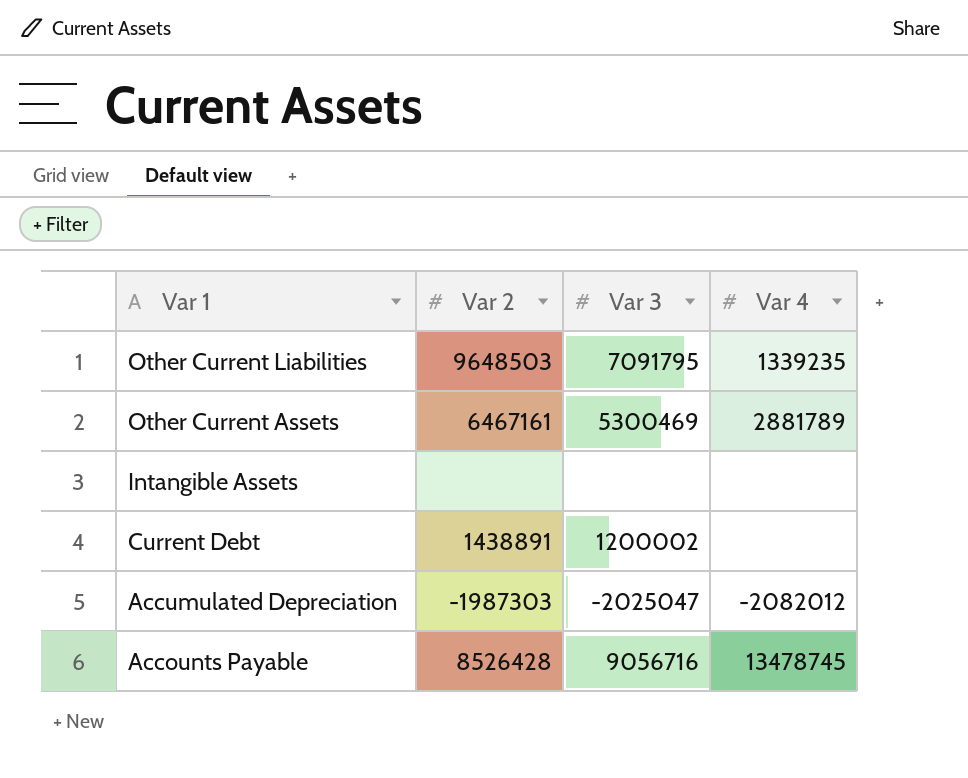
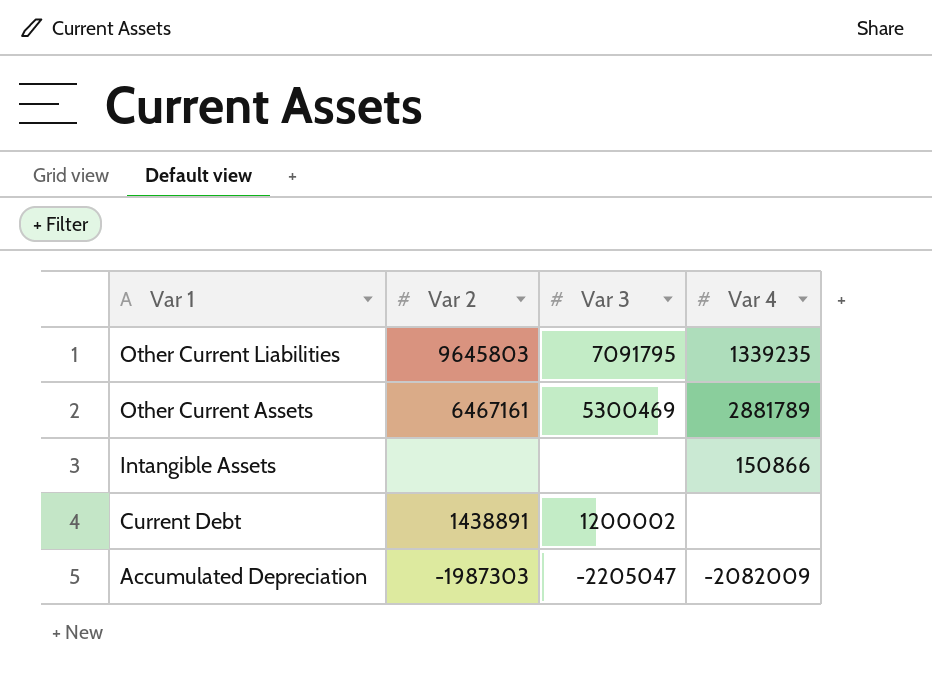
row Accounts Payable: 8526428 | 9056716 | 13478745 -> none
Other Current Liabilities | Var 2: 9648503 -> 9645803
Intangible Assets | Var 4: none -> 150866
Accumulated Depreciation | Var 3: -2025047 -> -2205047
Accumulated Depreciation | Var 4: -2082012 -> -2082009

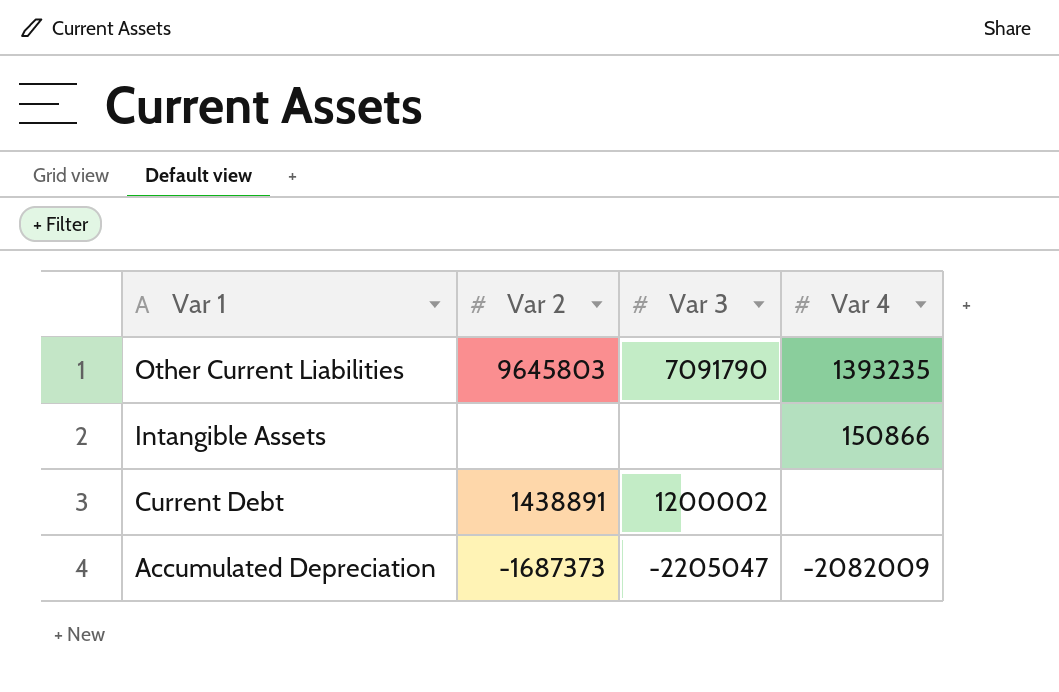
row Other Current Assets: 6467161 | 5300469 | 2881789 -> none
Other Current Liabilities | Var 3: 7091795 -> 7091790
Other Current Liabilities | Var 4: 1339235 -> 1393235
Accumulated Depreciation | Var 2: -1987303 -> -1687373

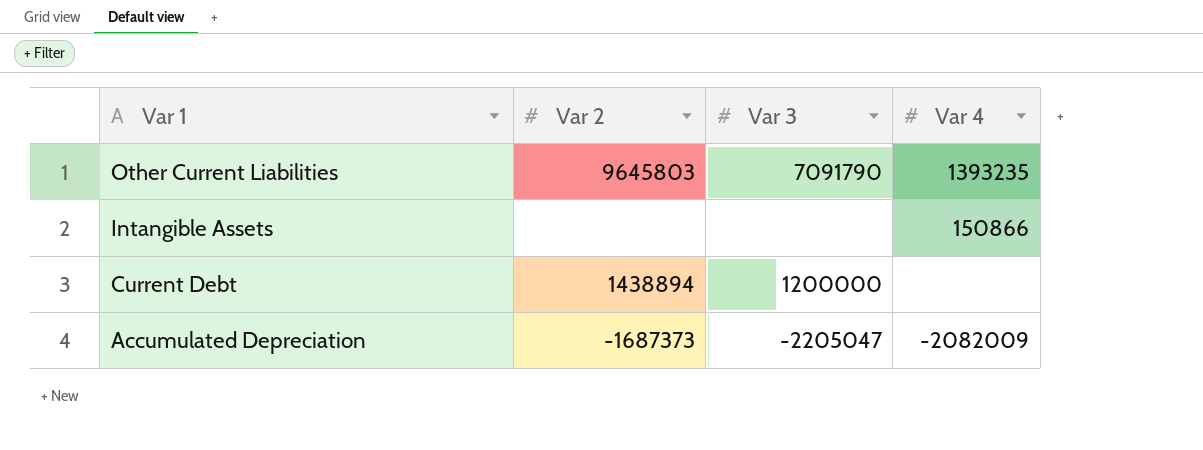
Current Debt | Var 2: 1438891 -> 1438894
Current Debt | Var 3: 1200002 -> 1200000

